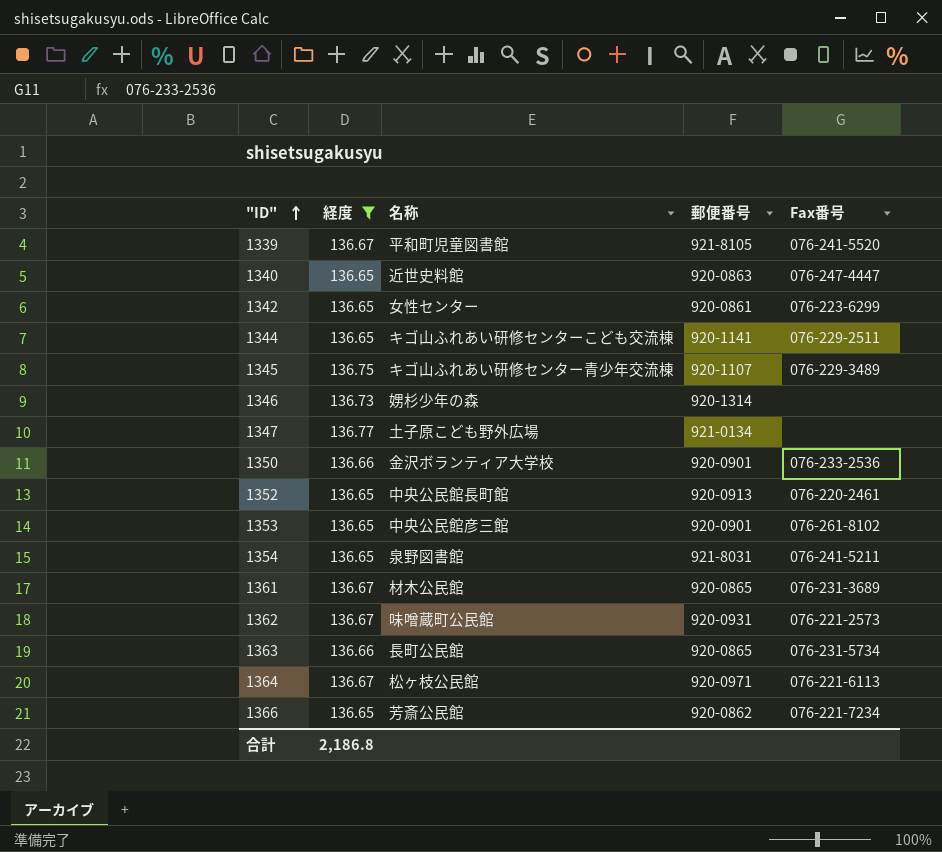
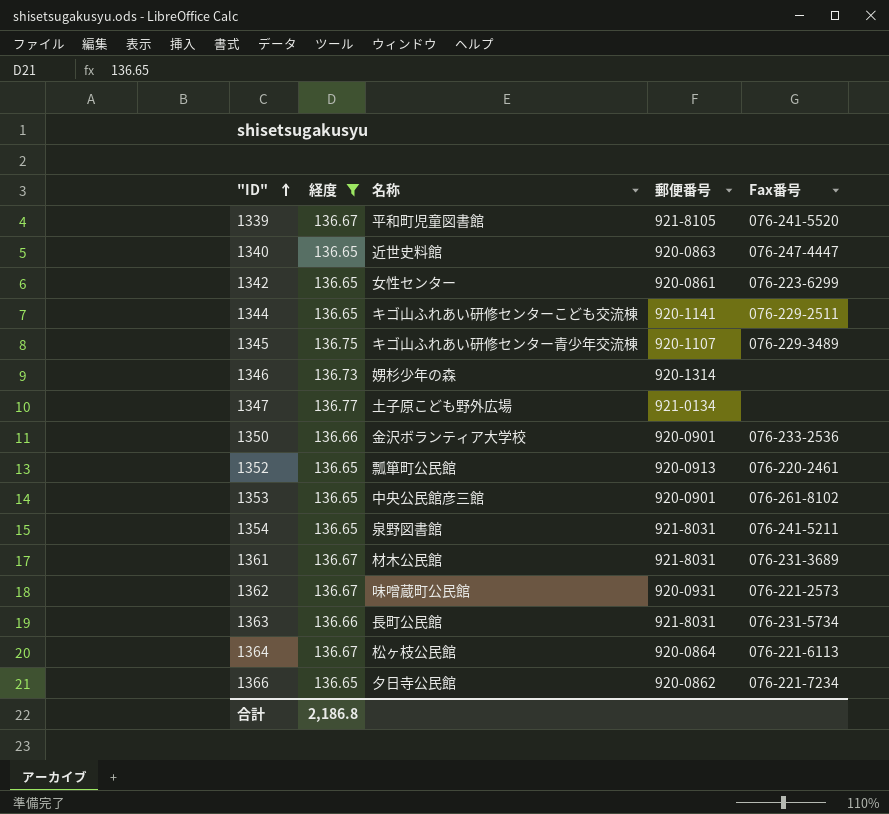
1352 | 名称: 中央公民館長町館 -> 瓢箪町公民館
1361 | 郵便番号: 920-0865 -> 921-8031
1363 | 郵便番号: 920-0865 -> 921-8031
1364 | 郵便番号: 920-0971 -> 920-0864
1366 | 名称: 芳斎公民館 -> 夕日寺公民館

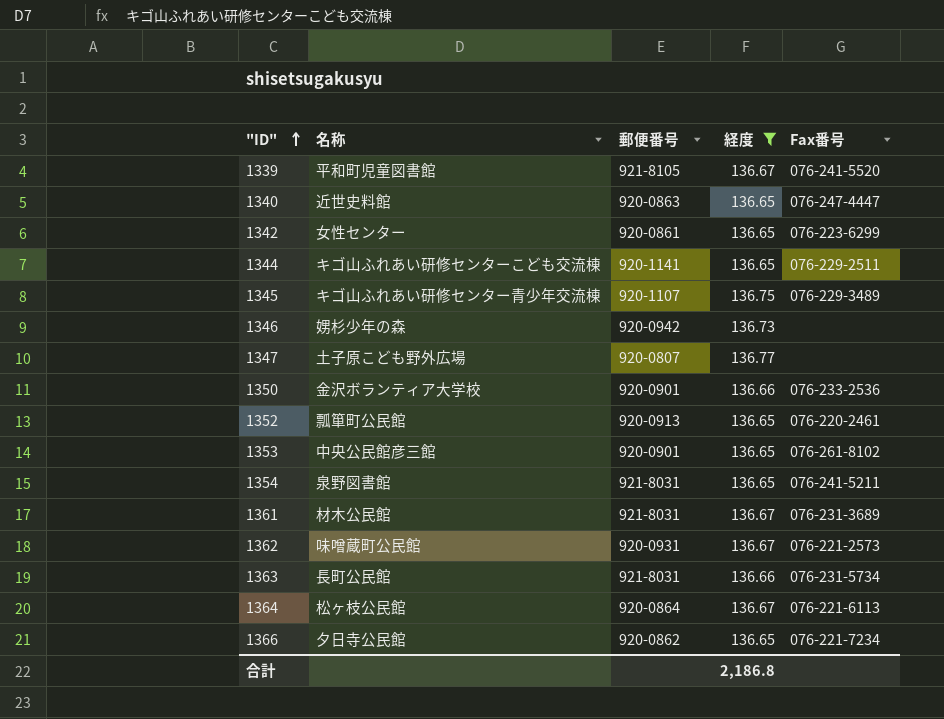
column 経度 | position: 2 -> 4
1346 | 郵便番号: 920-1314 -> 920-0942
1347 | 郵便番号: 921-0134 -> 920-0807

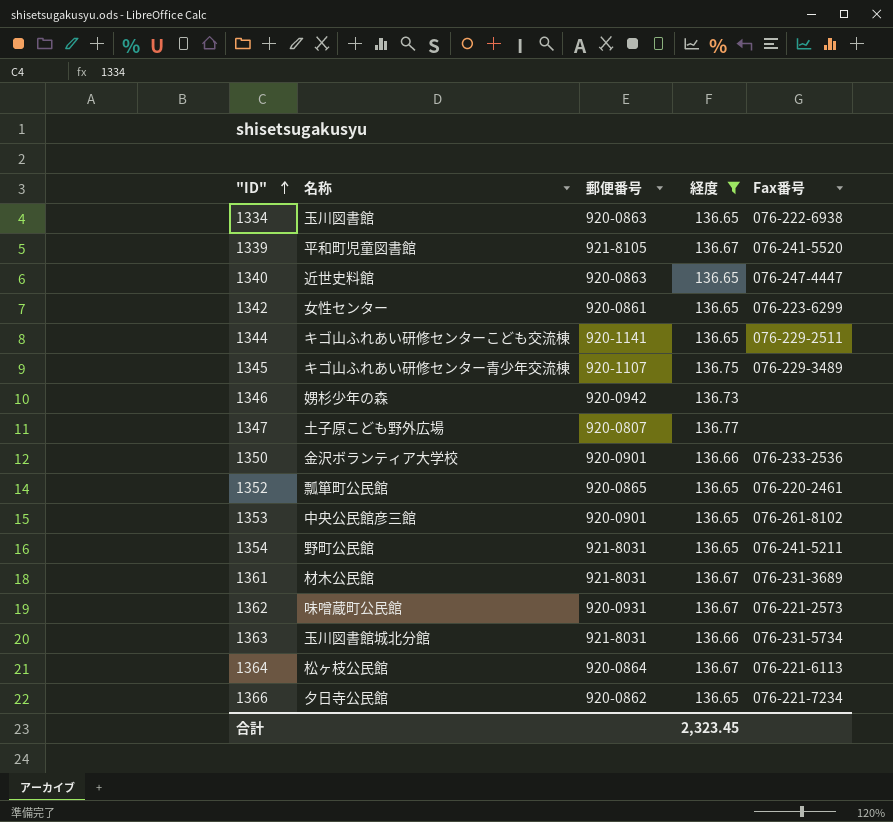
row 1334: none -> 玉川図書館 | 920-0863 | 136.65 | 076-222-6938
1352 | 郵便番号: 920-0913 -> 920-0865
1354 | 名称: 泉野図書館 -> 野町公民館
1363 | 名称: 長町公民館 -> 玉川図書館城北分館
合計 | 経度: 2,186.8 -> 2,323.45

